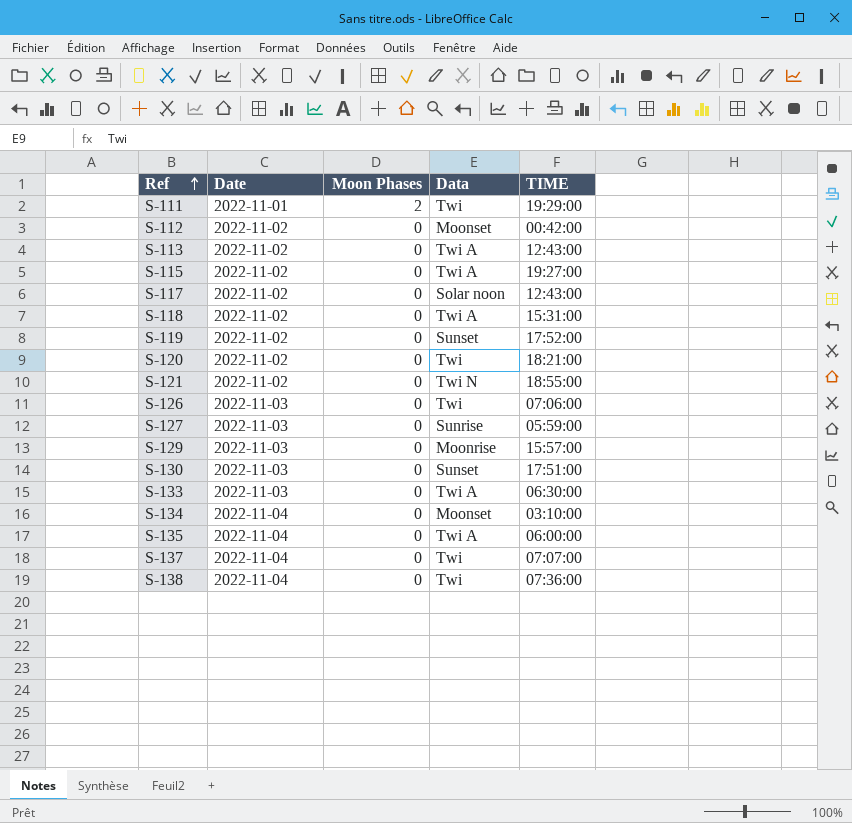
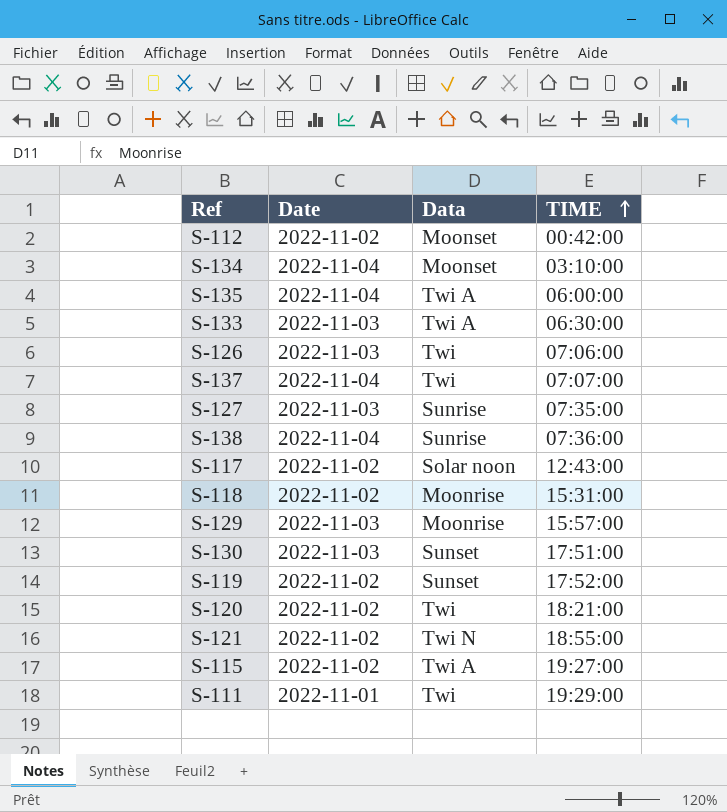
row order: Ref ascending -> TIME ascending
column Moon Phases | position: 3 -> none
row S-113: 2022-11-02 | 0 | Twi A | 12:43:00 -> none
S-127 | TIME: 05:59:00 -> 07:35:00
S-138 | Data: Twi -> Sunrise
S-118 | Data: Twi A -> Moonrise

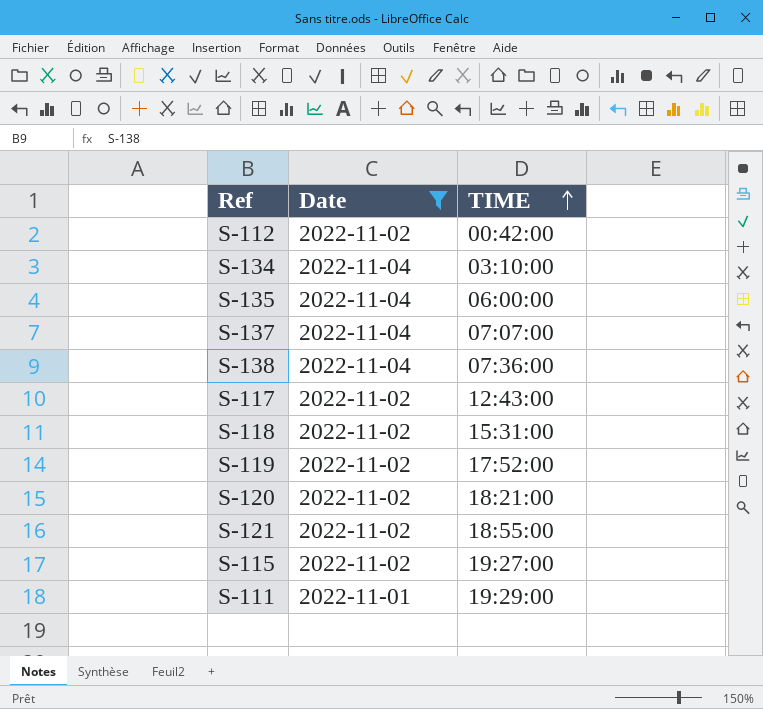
filter: none -> Date != 2022-11-03
column Data | position: 3 -> none

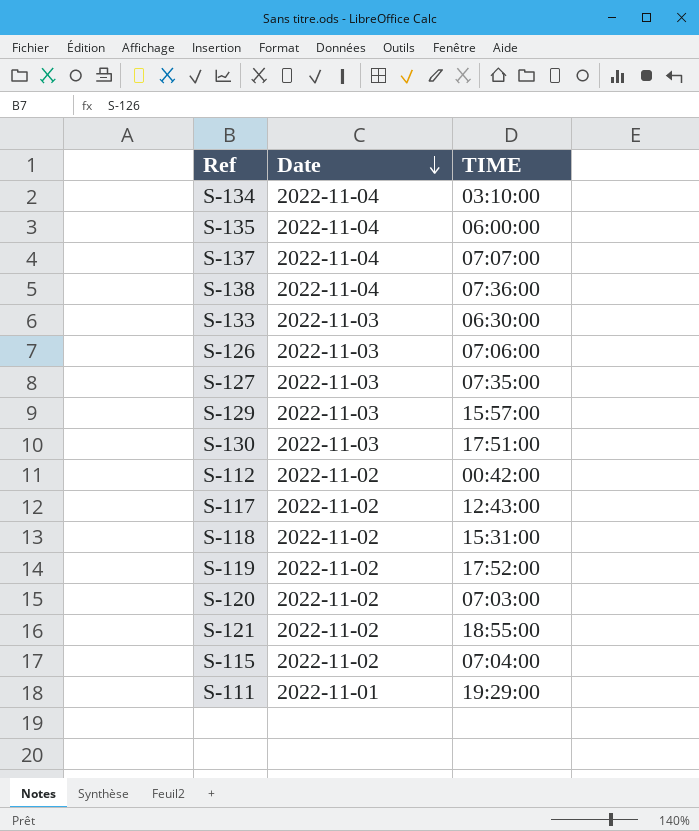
filter: Date != 2022-11-03 -> none
row order: TIME ascending -> Date descending
S-120 | TIME: 18:21:00 -> 07:03:00
S-115 | TIME: 19:27:00 -> 07:04:00

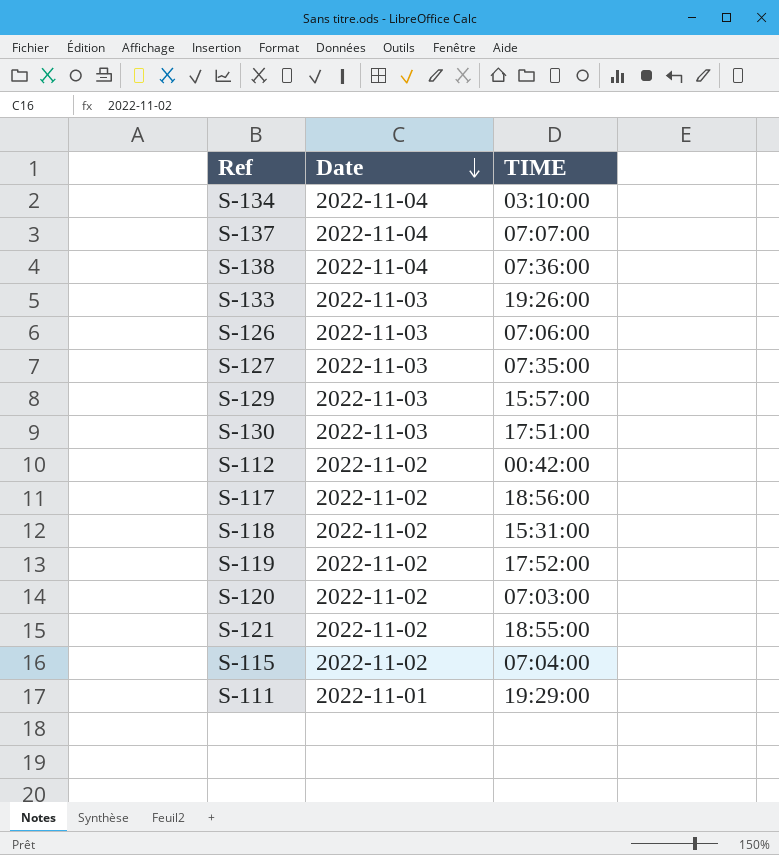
row S-135: 2022-11-04 | 06:00:00 -> none
S-133 | TIME: 06:30:00 -> 19:26:00
S-117 | TIME: 12:43:00 -> 18:56:00

